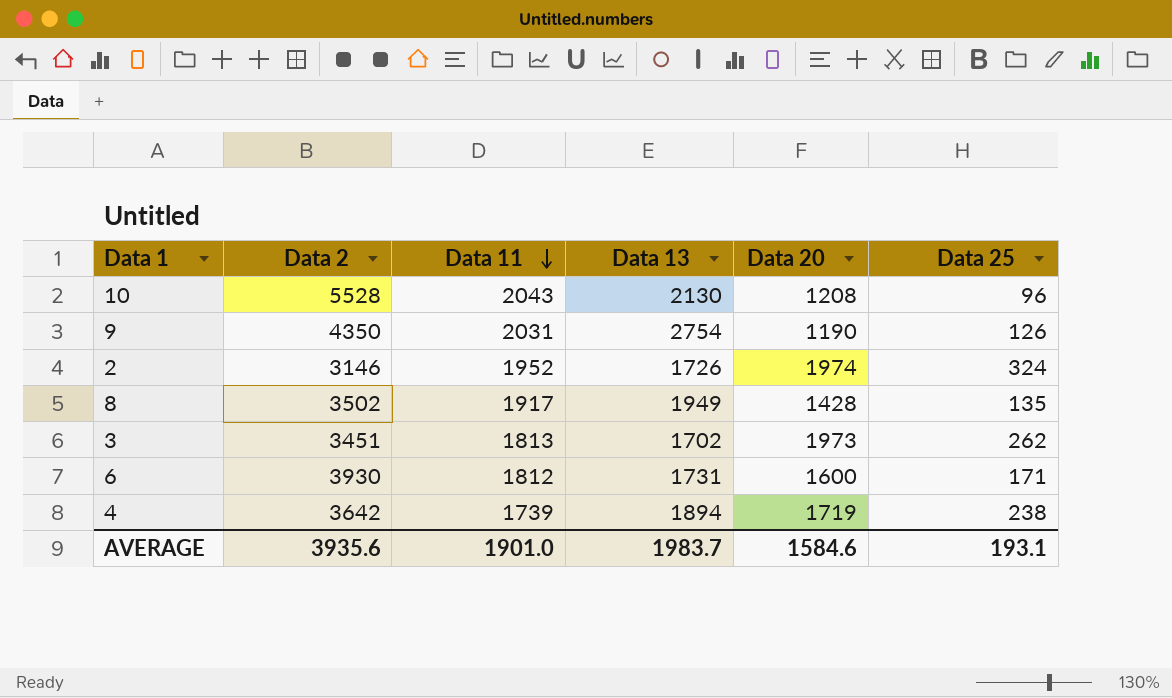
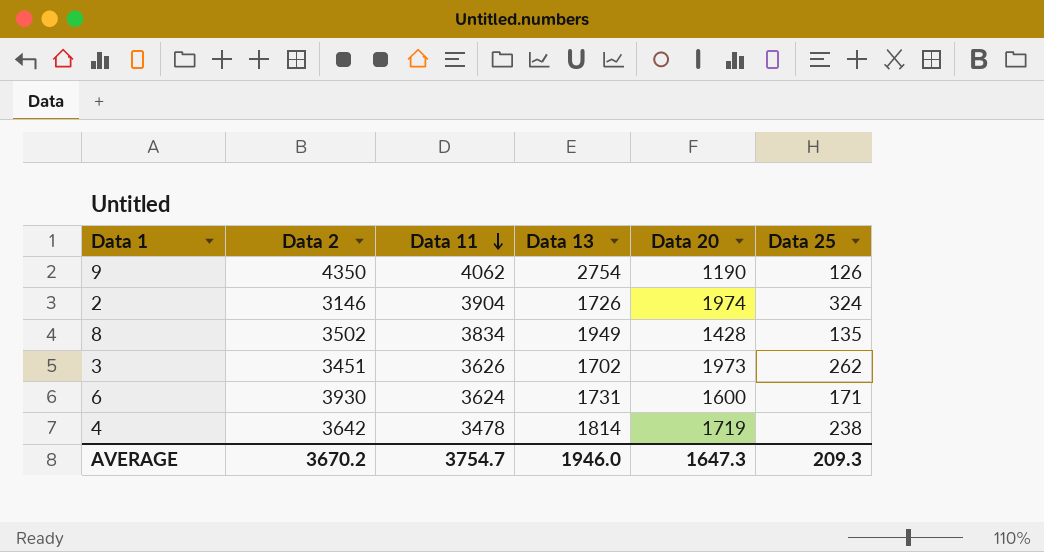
row 10: 5528 | 2043 | 2130 | 1208 | 96 -> none
9 | Data 11: 2031 -> 4062
2 | Data 11: 1952 -> 3904
8 | Data 11: 1917 -> 3834
3 | Data 11: 1813 -> 3626
6 | Data 11: 1812 -> 3624
4 | Data 11: 1739 -> 3478
4 | Data 13: 1894 -> 1814
AVERAGE | Data 2: 3935.6 -> 3670.2
AVERAGE | Data 11: 1901.0 -> 3754.7
AVERAGE | Data 13: 1983.7 -> 1946.0
AVERAGE | Data 20: 1584.6 -> 1647.3
AVERAGE | Data 25: 193.1 -> 209.3

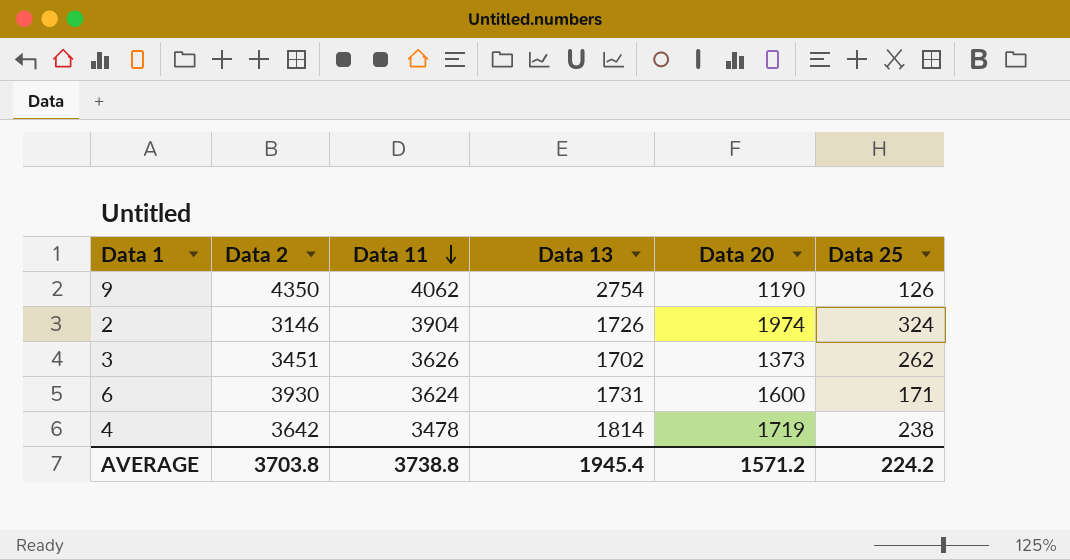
row 8: 3502 | 3834 | 1949 | 1428 | 135 -> none
3 | Data 20: 1973 -> 1373
AVERAGE | Data 2: 3670.2 -> 3703.8
AVERAGE | Data 11: 3754.7 -> 3738.8
AVERAGE | Data 13: 1946.0 -> 1945.4
AVERAGE | Data 20: 1647.3 -> 1571.2
AVERAGE | Data 25: 209.3 -> 224.2

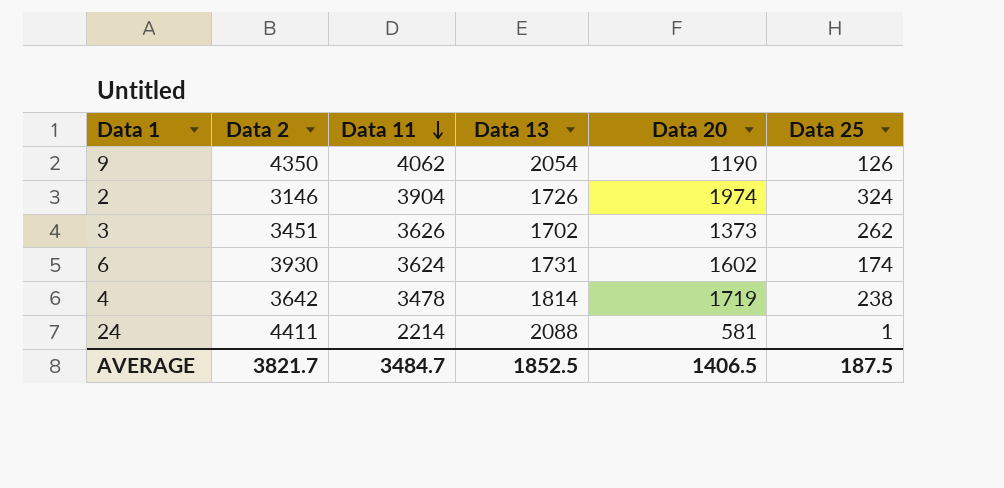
9 | Data 13: 2754 -> 2054
6 | Data 20: 1600 -> 1602
6 | Data 25: 171 -> 174
row 24: none -> 4411 | 2214 | 2088 | 581 | 1
AVERAGE | Data 2: 3703.8 -> 3821.7
AVERAGE | Data 11: 3738.8 -> 3484.7
AVERAGE | Data 13: 1945.4 -> 1852.5
AVERAGE | Data 20: 1571.2 -> 1406.5
AVERAGE | Data 25: 224.2 -> 187.5

